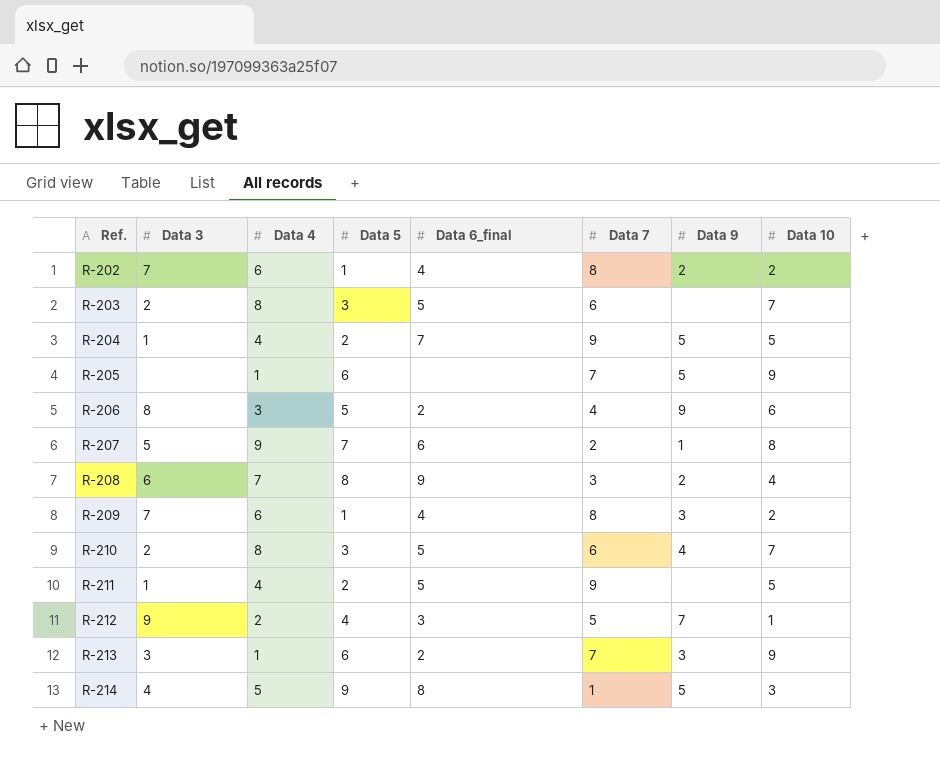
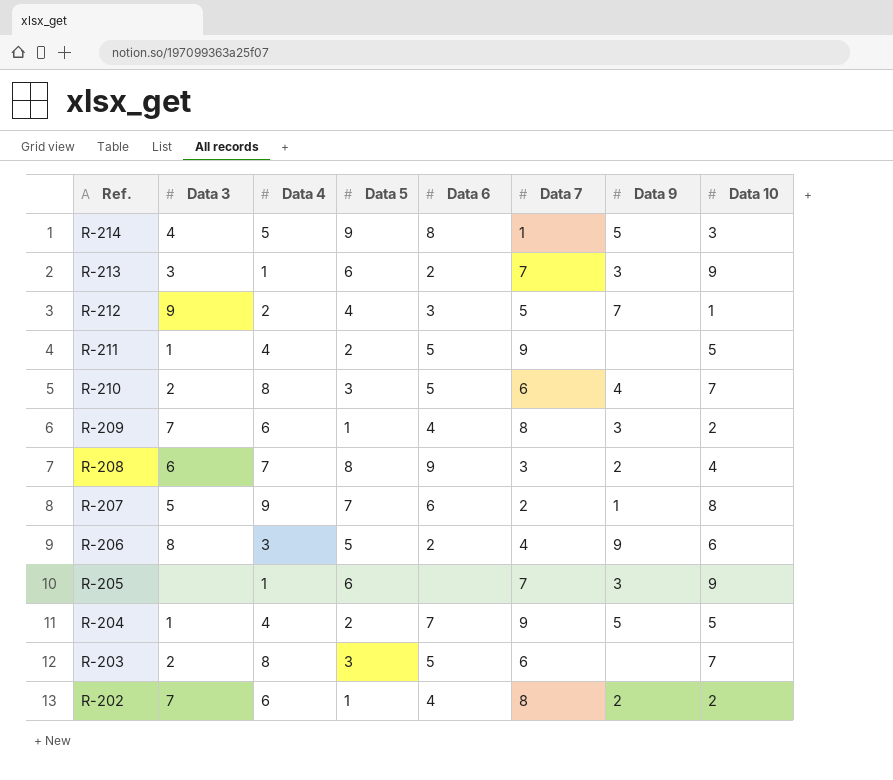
row order: Ref. ascending -> Ref. descending
column name: Data 6_final -> Data 6
R-205 | Data 9: 5 -> 3

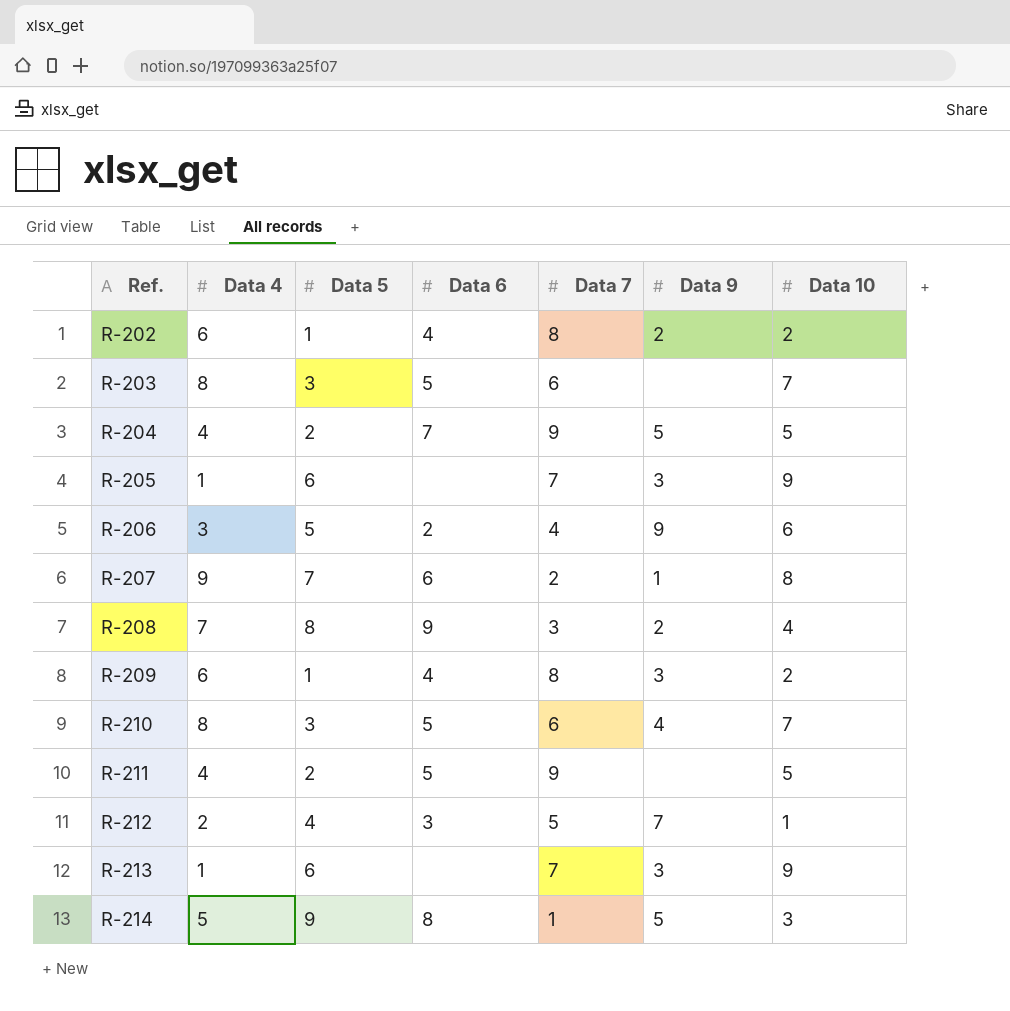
row order: Ref. descending -> Ref. ascending
column Data 3 | position: 2 -> none
R-213 | Data 6: 2 -> none

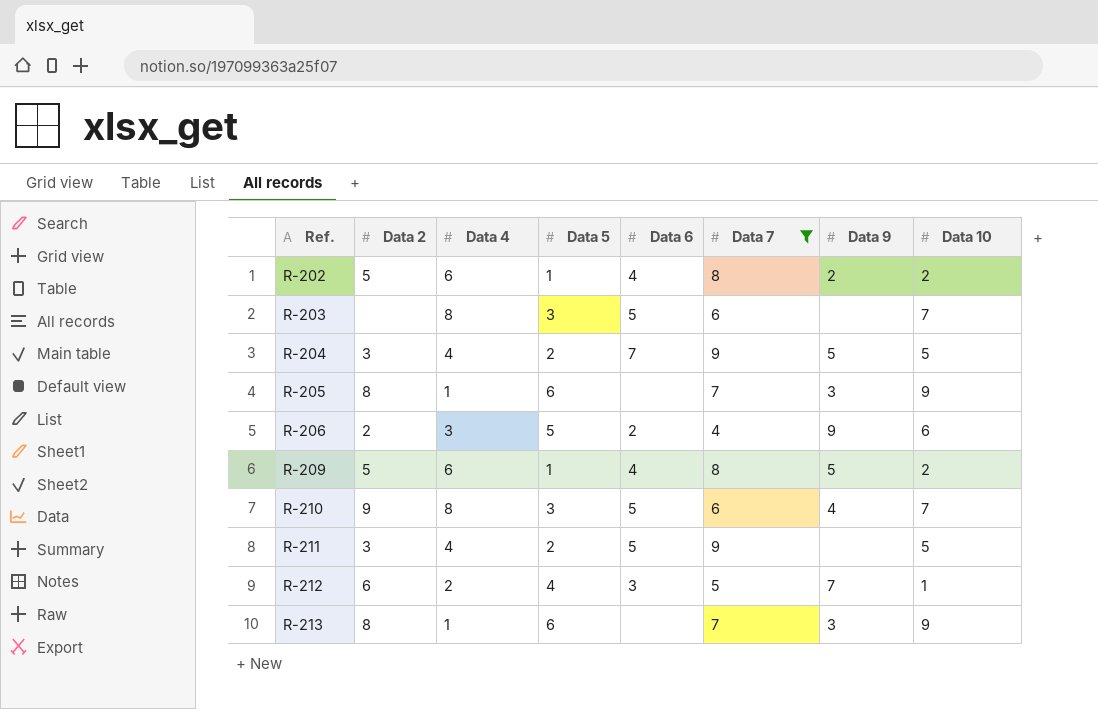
filter: none -> Data 7 >= 4
column Data 2 | position: none -> 2
R-209 | Data 9: 3 -> 5

